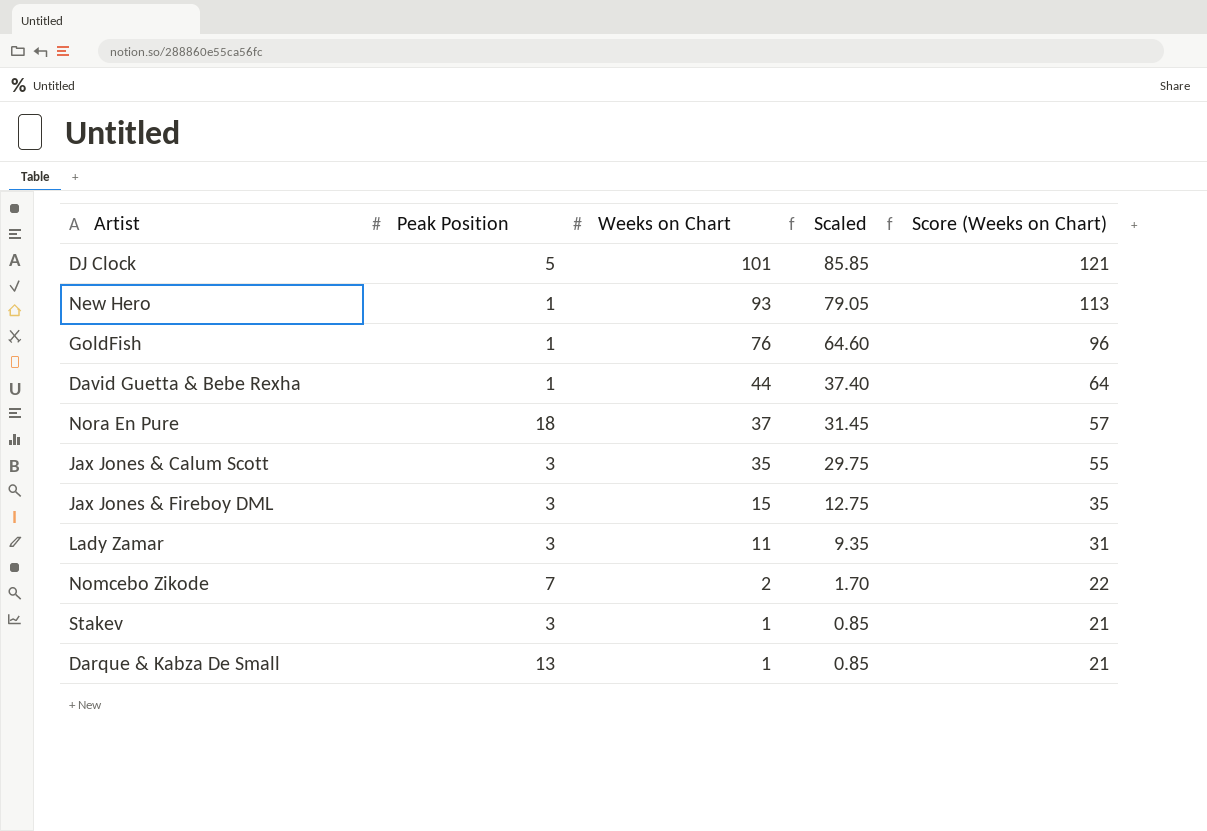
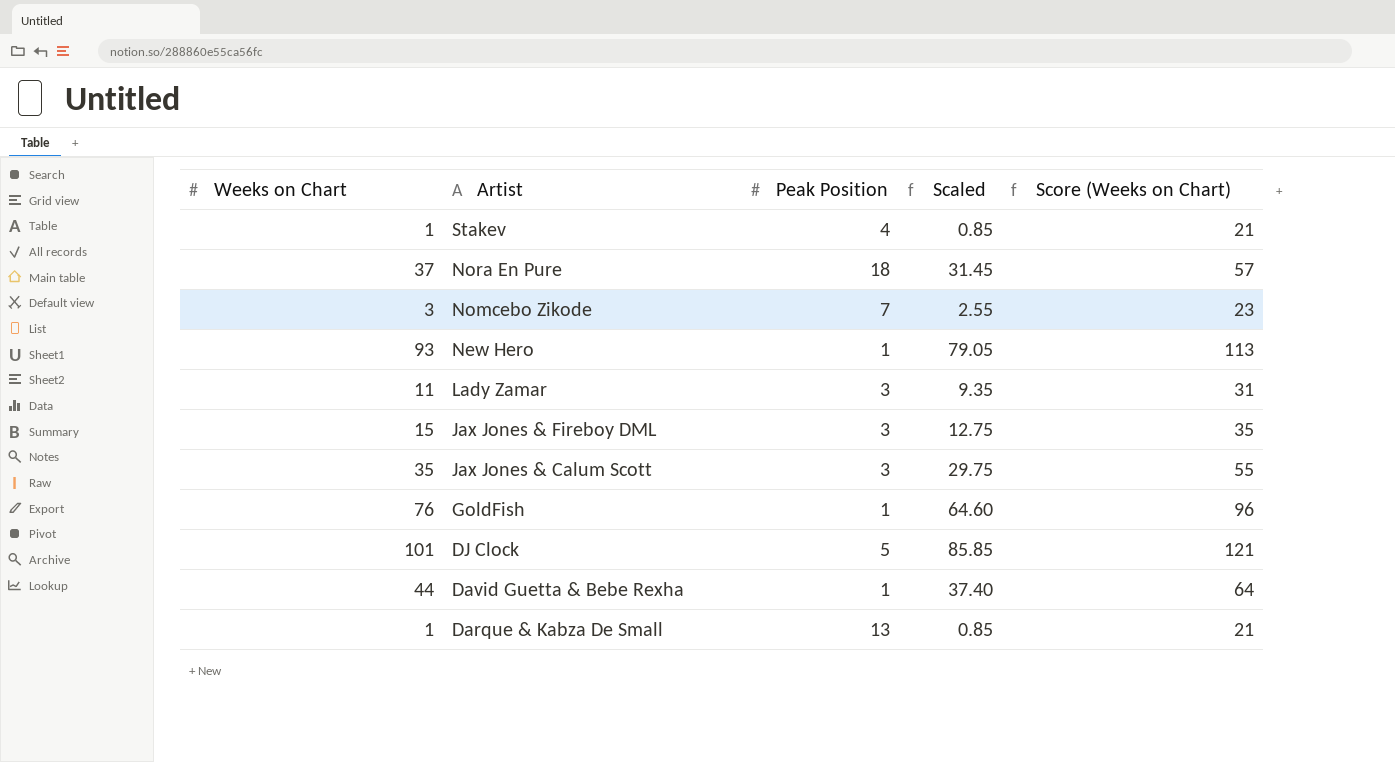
row order: Weeks on Chart descending -> Artist descending
column Weeks on Chart | position: 3 -> 1
Stakev | Peak Position: 3 -> 4
Nomcebo Zikode | Weeks on Chart: 2 -> 3
Nomcebo Zikode | Scaled: 1.70 -> 2.55
Nomcebo Zikode | Score (Weeks on Chart): 22 -> 23

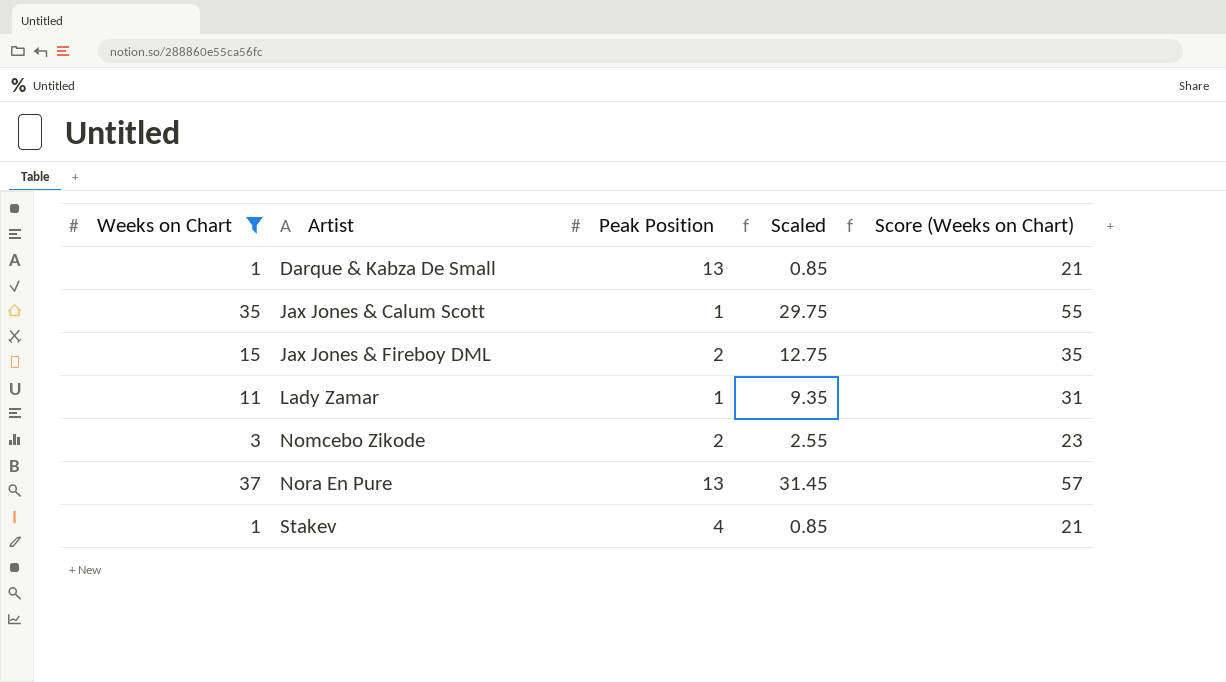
filter: none -> Weeks on Chart <= 37
row order: Artist descending -> Artist ascending
Jax Jones & Calum Scott | Peak Position: 3 -> 1
Jax Jones & Fireboy DML | Peak Position: 3 -> 2
Lady Zamar | Peak Position: 3 -> 1
Nomcebo Zikode | Peak Position: 7 -> 2
Nora En Pure | Peak Position: 18 -> 13

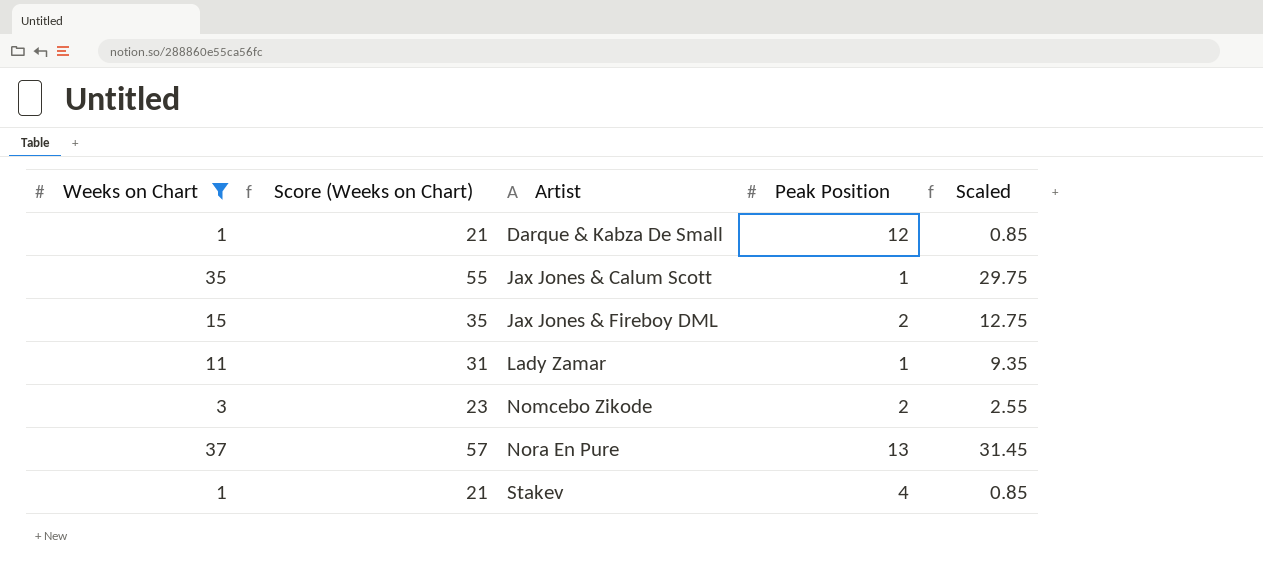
column Score (Weeks on Chart) | position: 5 -> 2
Darque & Kabza De Small | Peak Position: 13 -> 12

